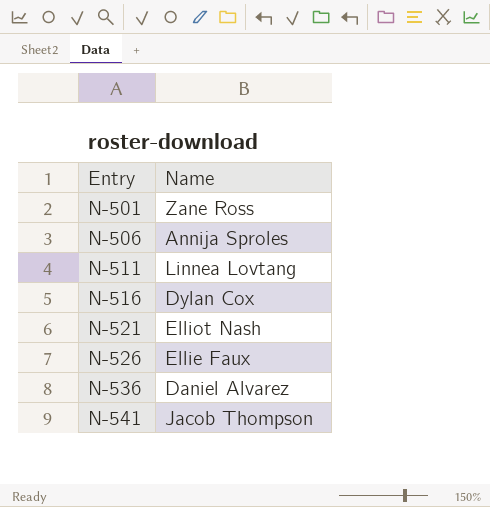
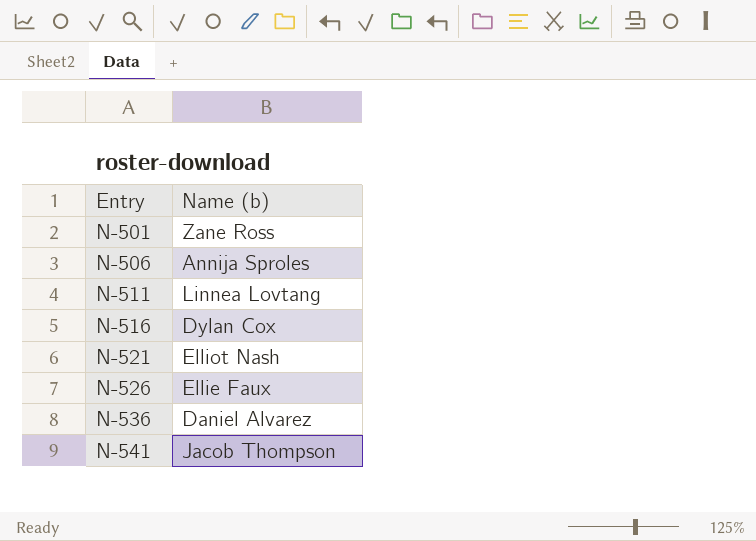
column name: Name -> Name (b)

